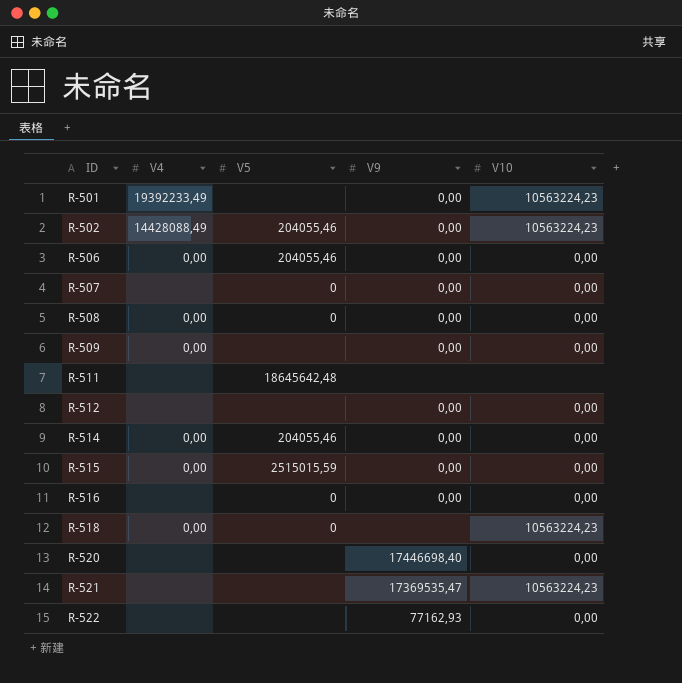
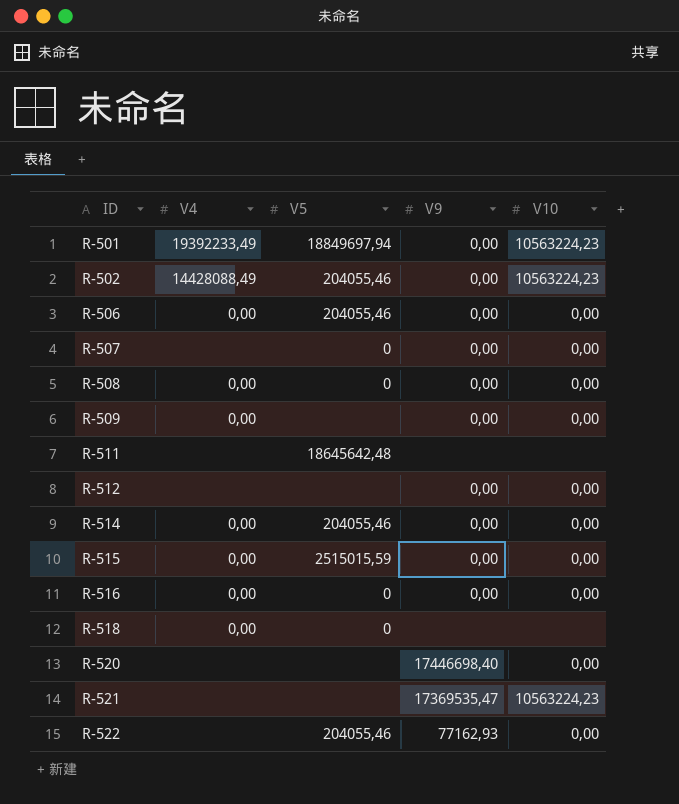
R-501 | V5: none -> 18849697,94
R-516 | V4: none -> 0,00
R-518 | V10: 10563224,23 -> none
R-522 | V5: none -> 204055,46

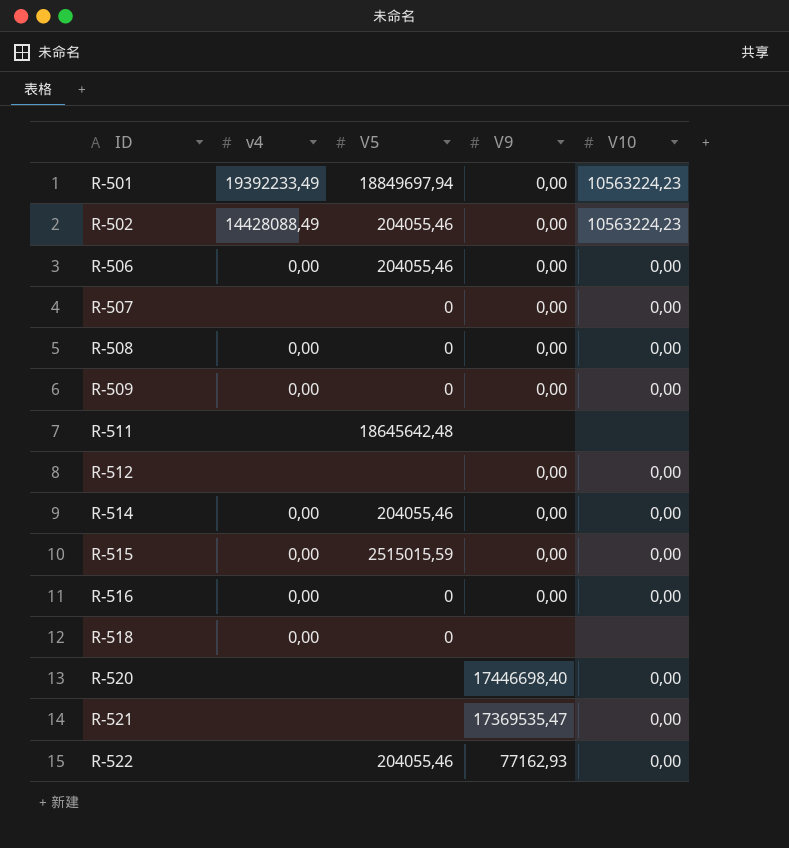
column name: V4 -> v4
R-509 | V5: none -> 0
R-521 | V10: 10563224,23 -> 0,00

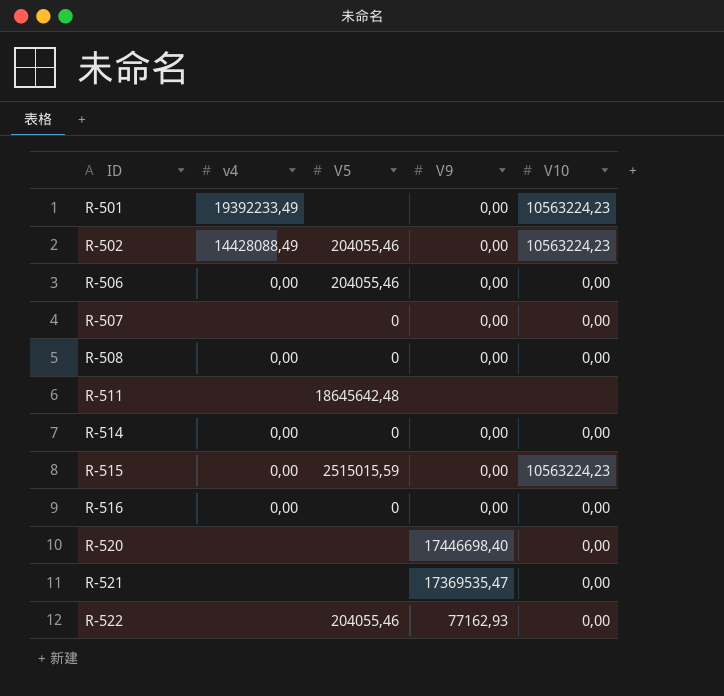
row R-509: 0,00 | 0 | 0,00 | 0,00 -> none
row R-512: none | none | 0,00 | 0,00 -> none
row R-518: 0,00 | 0 | none | none -> none
R-501 | V5: 18849697,94 -> none
R-514 | V5: 204055,46 -> 0
R-515 | V10: 0,00 -> 10563224,23

